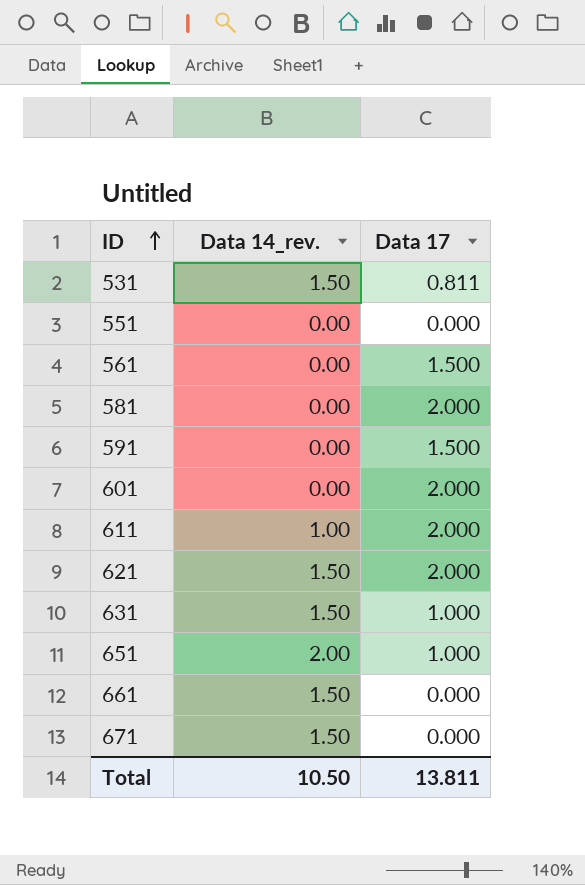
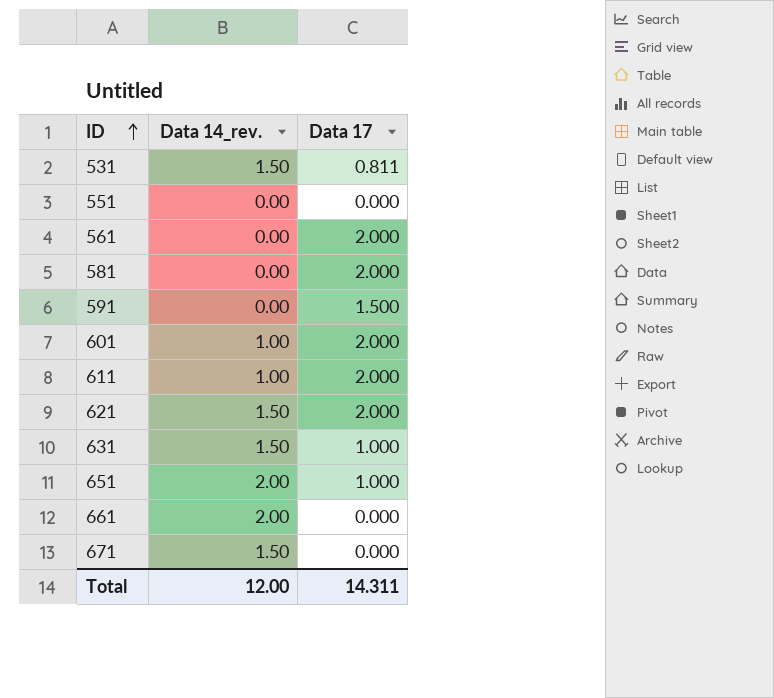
561 | Data 17: 1.500 -> 2.000
601 | Data 14_rev.: 0.00 -> 1.00
661 | Data 14_rev.: 1.50 -> 2.00
Total | Data 14_rev.: 10.50 -> 12.00
Total | Data 17: 13.811 -> 14.311

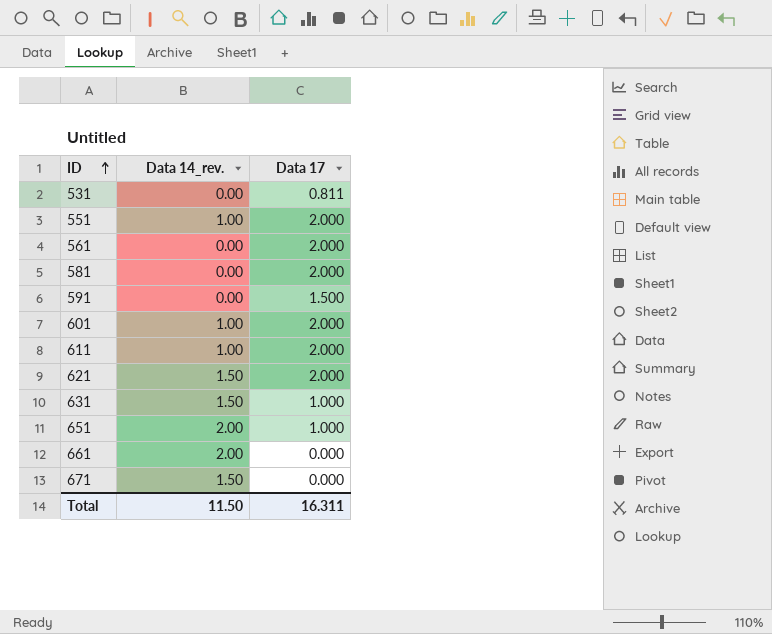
531 | Data 14_rev.: 1.50 -> 0.00
551 | Data 14_rev.: 0.00 -> 1.00
551 | Data 17: 0.000 -> 2.000
Total | Data 14_rev.: 12.00 -> 11.50
Total | Data 17: 14.311 -> 16.311

